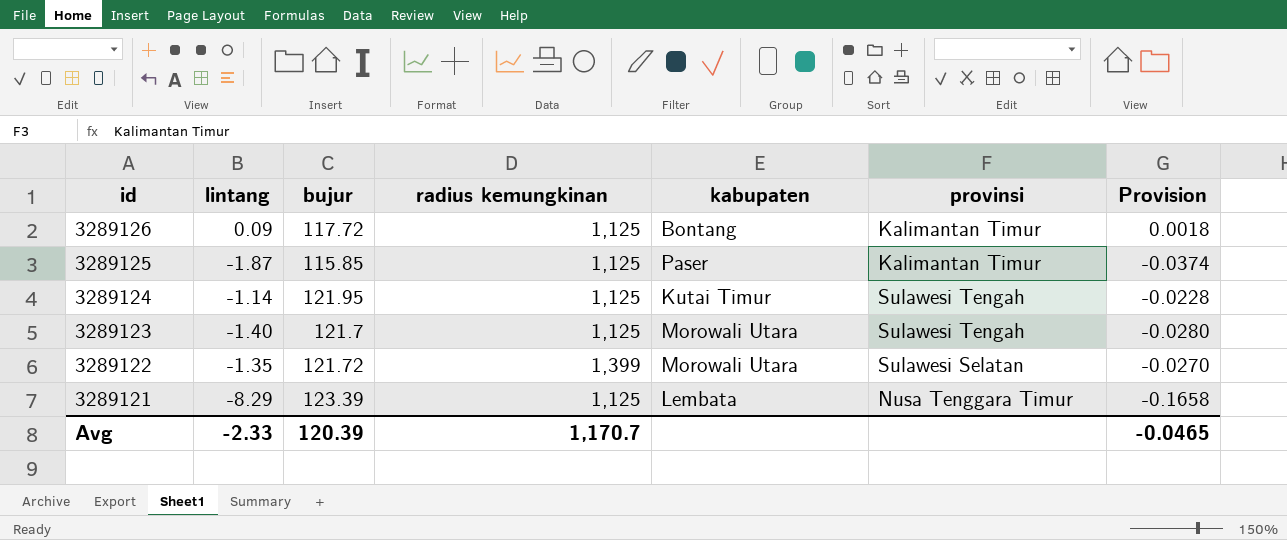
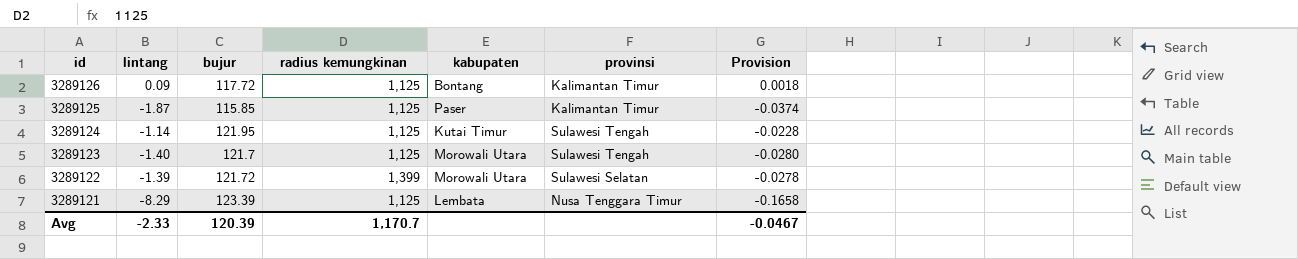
3289122 | lintang: -1.35 -> -1.39
3289122 | Provision: -0.0270 -> -0.0278
Avg | Provision: -0.0465 -> -0.0467

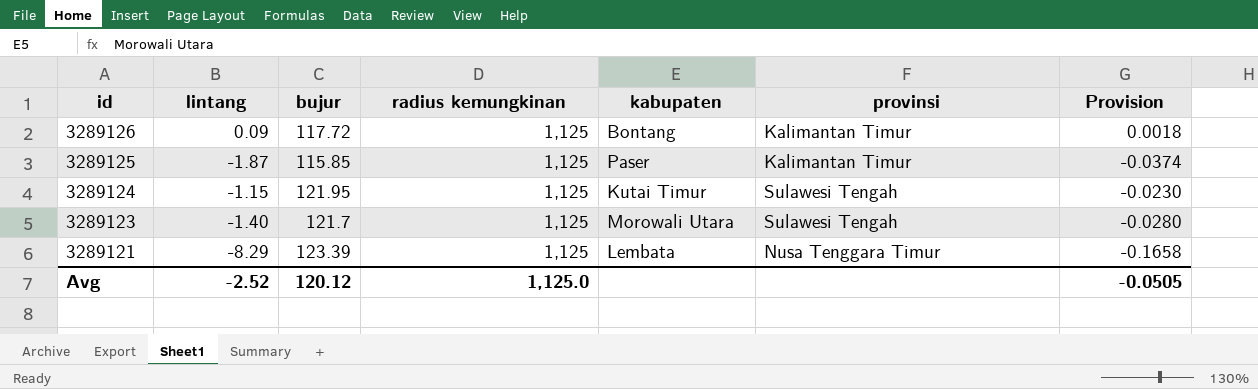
row 3289122: -1.39 | 121.72 | 1,399 | Morowali Utara | Sulawesi Selatan | -0.0278 -> none
3289124 | lintang: -1.14 -> -1.15
3289124 | Provision: -0.0228 -> -0.0230
Avg | lintang: -2.33 -> -2.52
Avg | bujur: 120.39 -> 120.12
Avg | radius kemungkinan: 1,170.7 -> 1,125.0
Avg | Provision: -0.0467 -> -0.0505

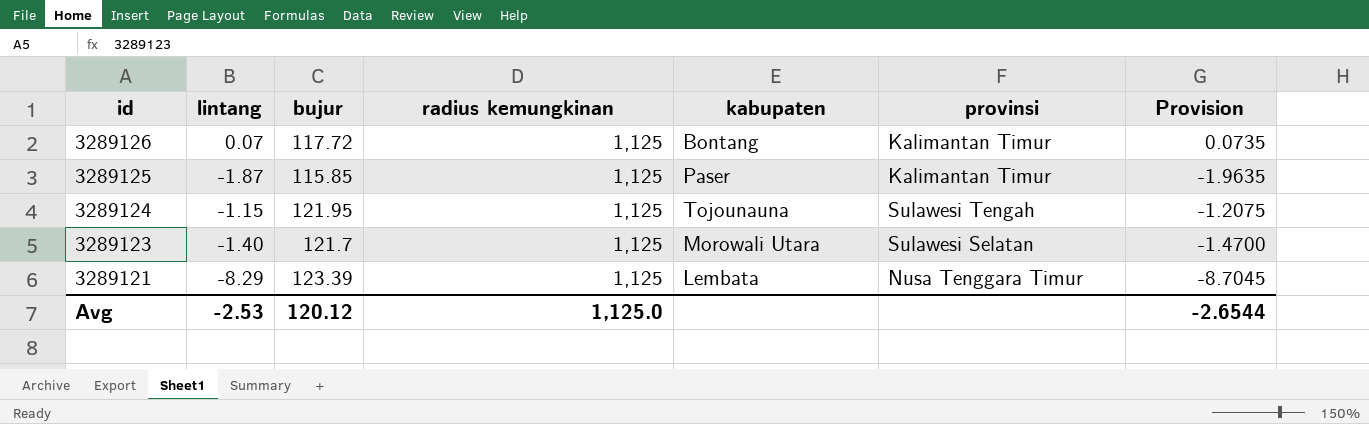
column Provision | formula: [lintang] * 0.02 -> [lintang] * 1.05
3289126 | lintang: 0.09 -> 0.07
3289124 | kabupaten: Kutai Timur -> Tojounauna
3289123 | provinsi: Sulawesi Tengah -> Sulawesi Selatan
Avg | lintang: -2.52 -> -2.53
Avg | Provision: -0.0505 -> -2.6544

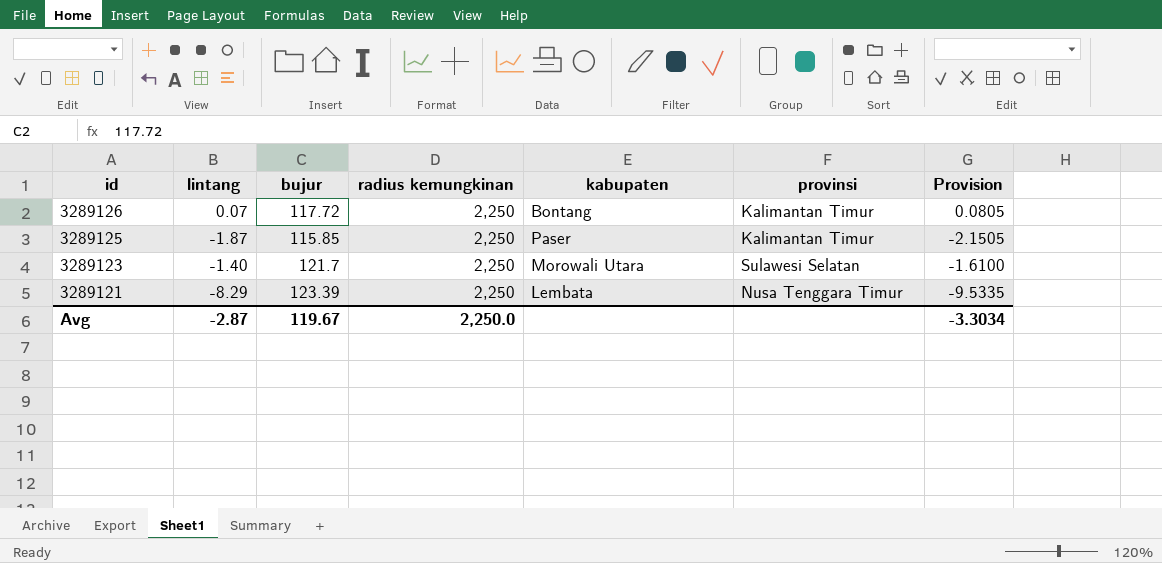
column Provision | formula: [lintang] * 1.05 -> [lintang] * 1.15
row 3289124: -1.15 | 121.95 | 1,125 | Tojounauna | Sulawesi Tengah | -1.2075 -> none
3289126 | radius kemungkinan: 1,125 -> 2,250
3289125 | radius kemungkinan: 1,125 -> 2,250
3289123 | radius kemungkinan: 1,125 -> 2,250
3289121 | radius kemungkinan: 1,125 -> 2,250
Avg | lintang: -2.53 -> -2.87
Avg | bujur: 120.12 -> 119.67
Avg | radius kemungkinan: 1,125.0 -> 2,250.0
Avg | Provision: -2.6544 -> -3.3034

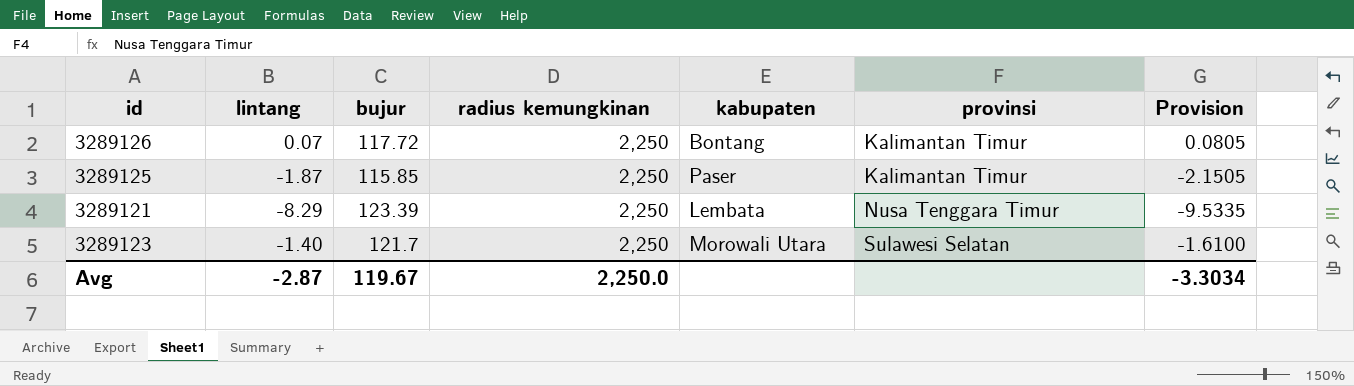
row order: id descending -> provinsi ascending

